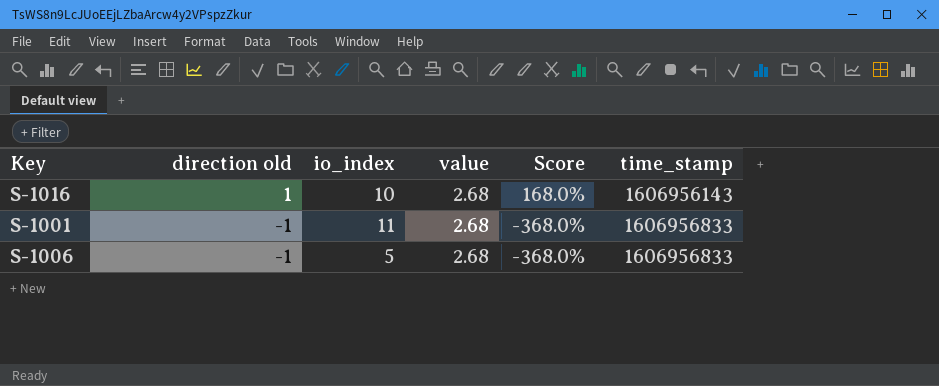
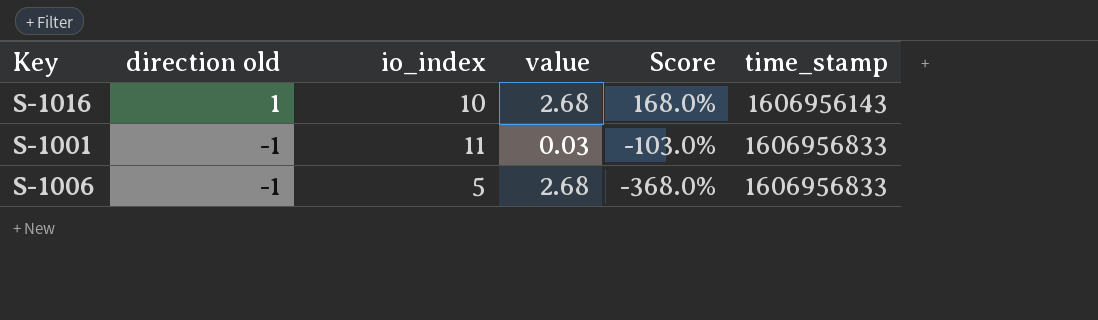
S-1001 | value: 2.68 -> 0.03
S-1001 | Score: -368.0% -> -103.0%

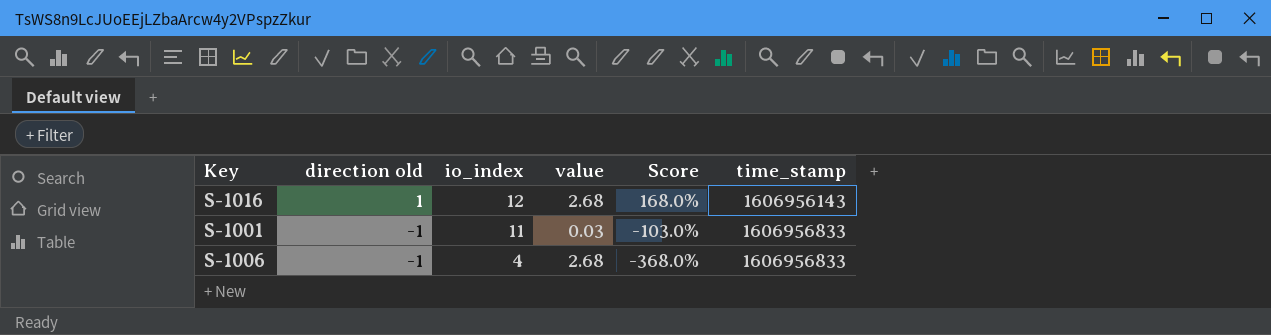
S-1016 | io_index: 10 -> 12
S-1006 | io_index: 5 -> 4

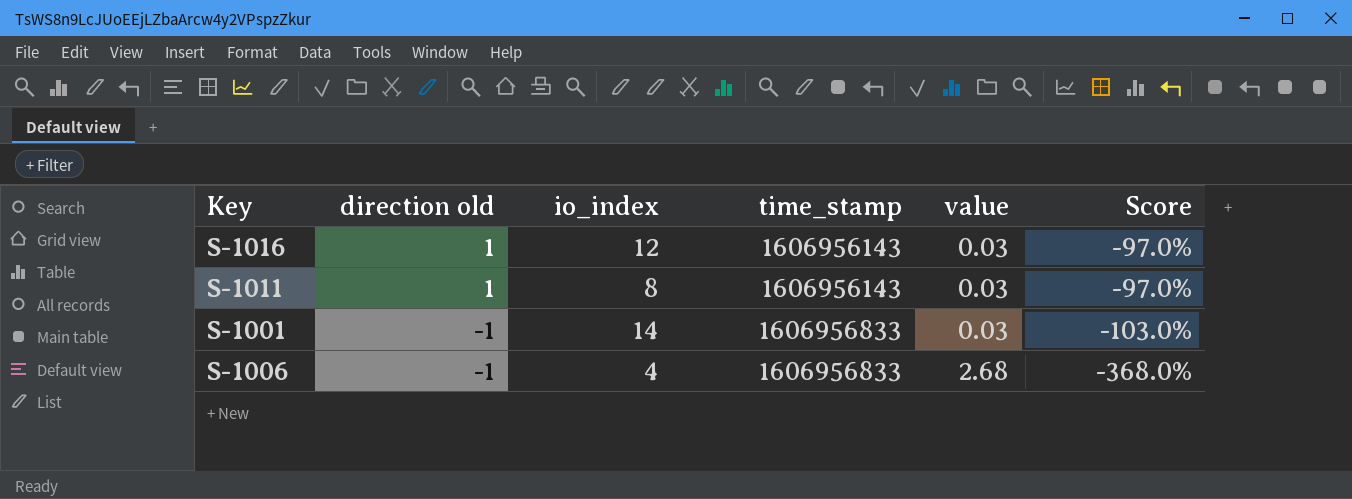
column time_stamp | position: 6 -> 4
S-1016 | value: 2.68 -> 0.03
S-1016 | Score: 168.0% -> -97.0%
row S-1011: none -> 1 | 8 | 1606956143 | 0.03 | -97.0%
S-1001 | io_index: 11 -> 14

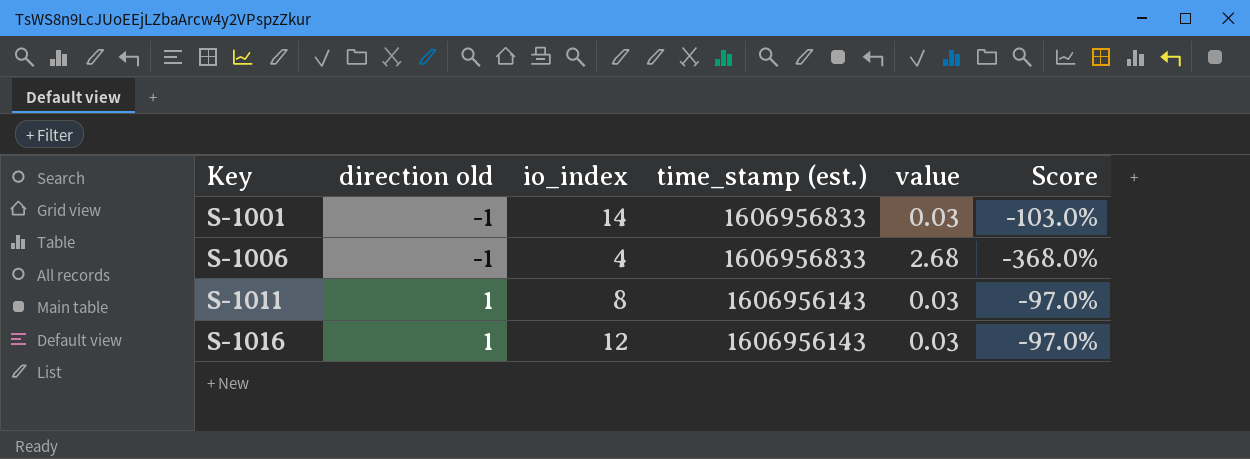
row order: direction old descending -> Key ascending
column name: time_stamp -> time_stamp (est.)

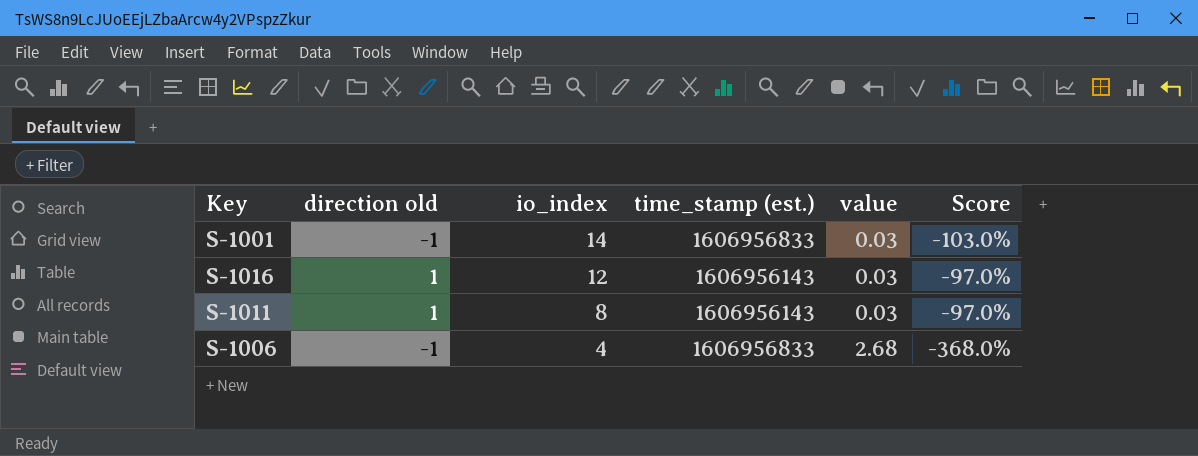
row order: Key ascending -> io_index descending

